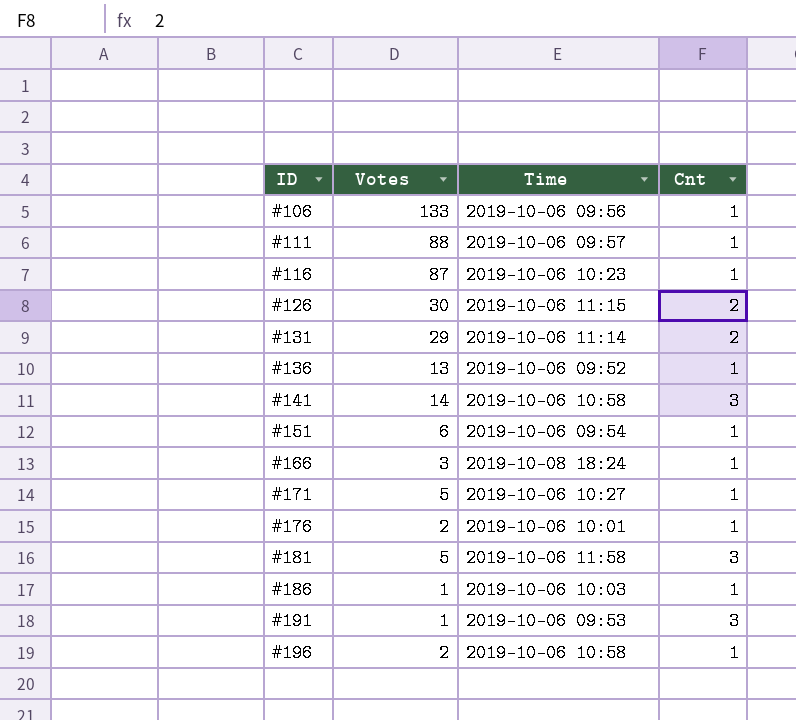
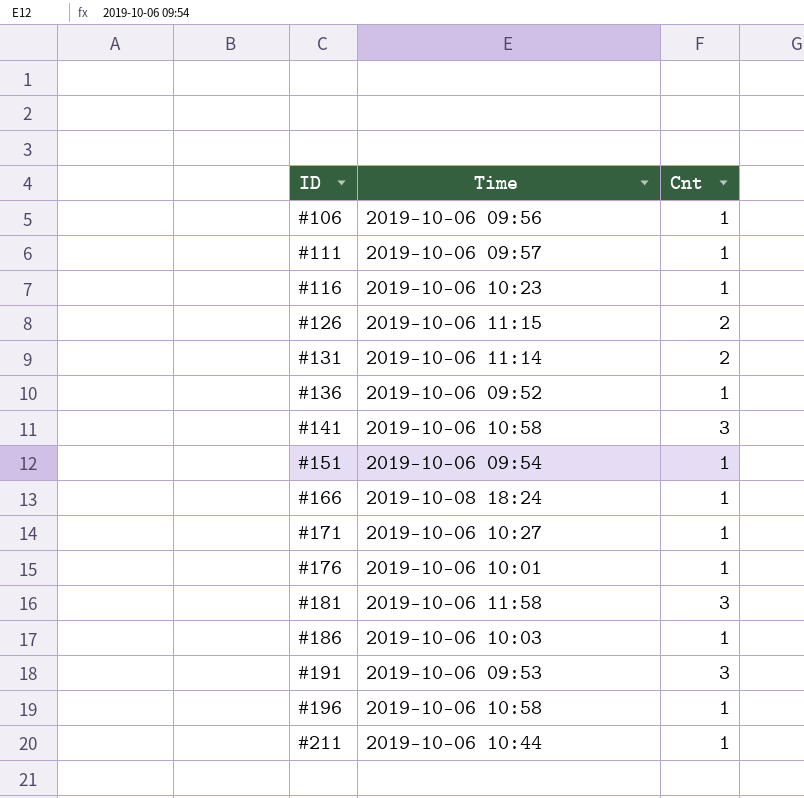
column Votes | position: 2 -> none
row #211: none -> 2019-10-06 10:44 | 1

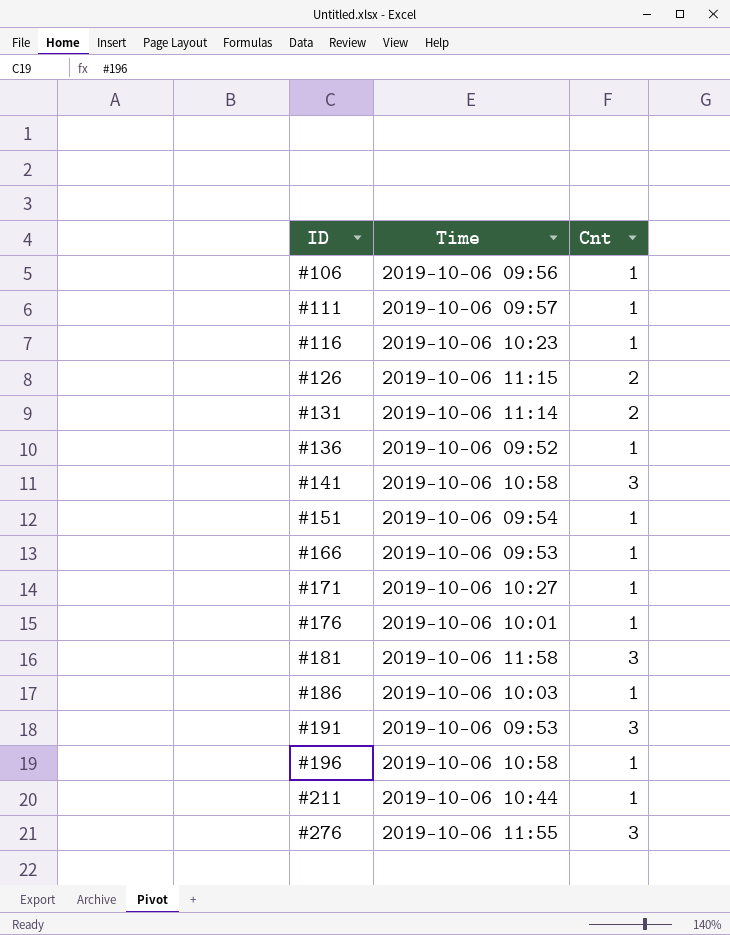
#166 | Time: 2019-10-08 18:24 -> 2019-10-06 09:53
row #276: none -> 2019-10-06 11:55 | 3

